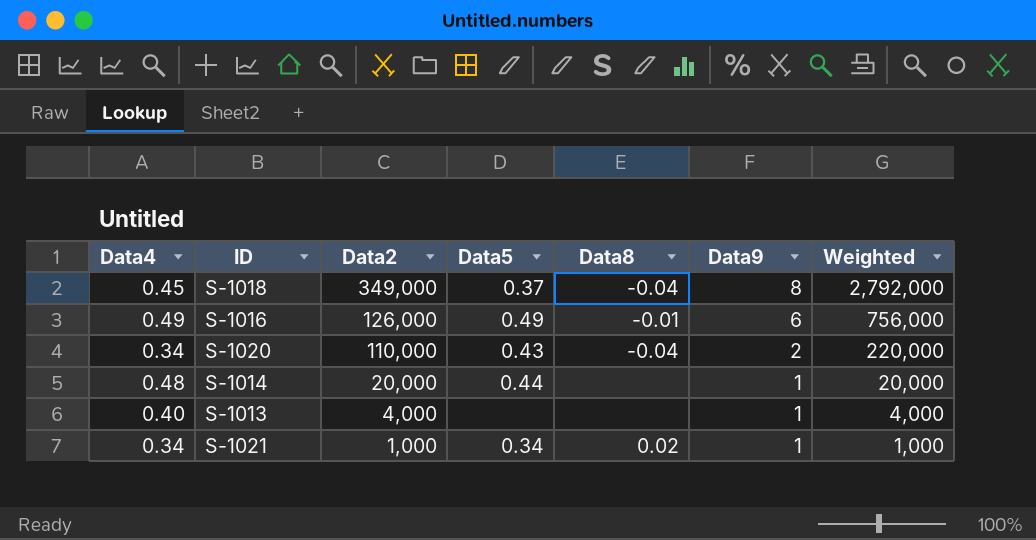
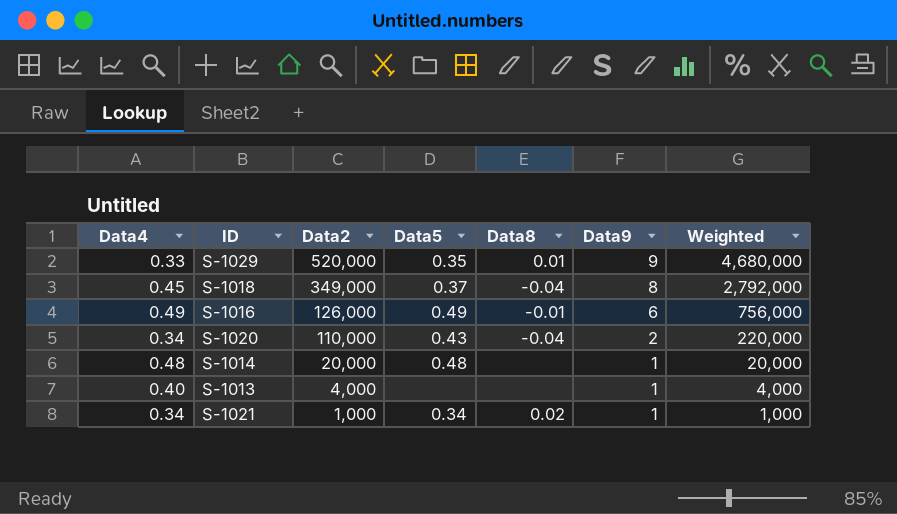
row S-1029: none -> 0.33 | 520,000 | 0.35 | 0.01 | 9 | 4,680,000
S-1014 | Data5: 0.44 -> 0.48

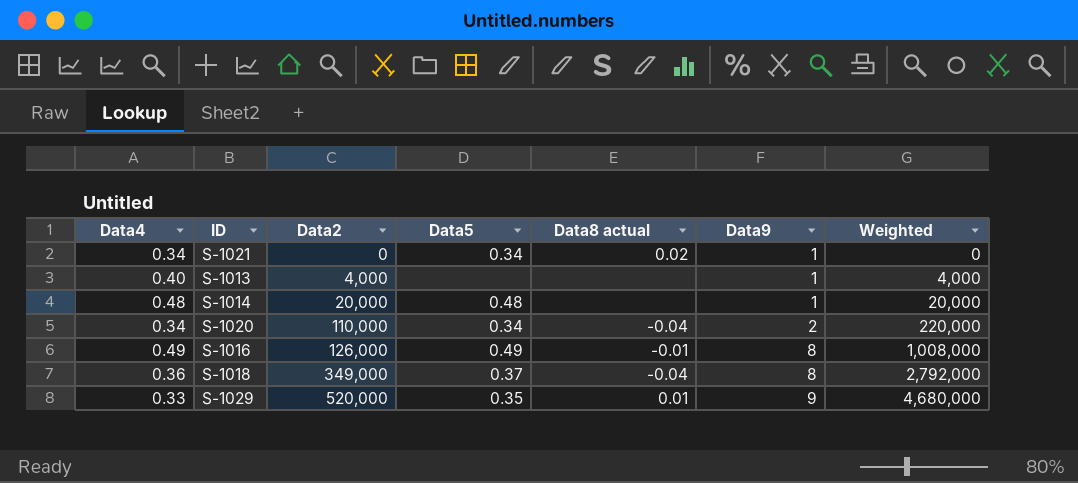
row order: Data2 descending -> Data2 ascending
column name: Data8 -> Data8 actual
S-1021 | Data2: 1,000 -> 0
S-1021 | Weighted: 1,000 -> 0
S-1020 | Data5: 0.43 -> 0.34
S-1016 | Data9: 6 -> 8
S-1016 | Weighted: 756,000 -> 1,008,000
S-1018 | Data4: 0.45 -> 0.36

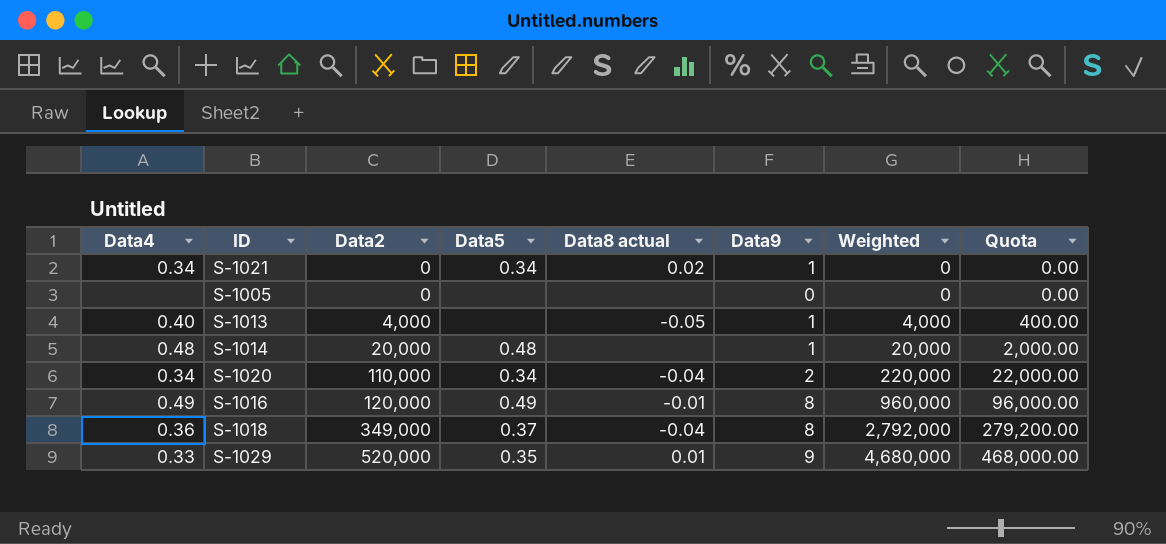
column Quota | formula: none -> [Weighted] * 0.1
row S-1005: none -> none | 0 | none | none | 0 | 0 | 0.00
S-1013 | Data8 actual: none -> -0.05
S-1016 | Data2: 126,000 -> 120,000
S-1016 | Weighted: 1,008,000 -> 960,000

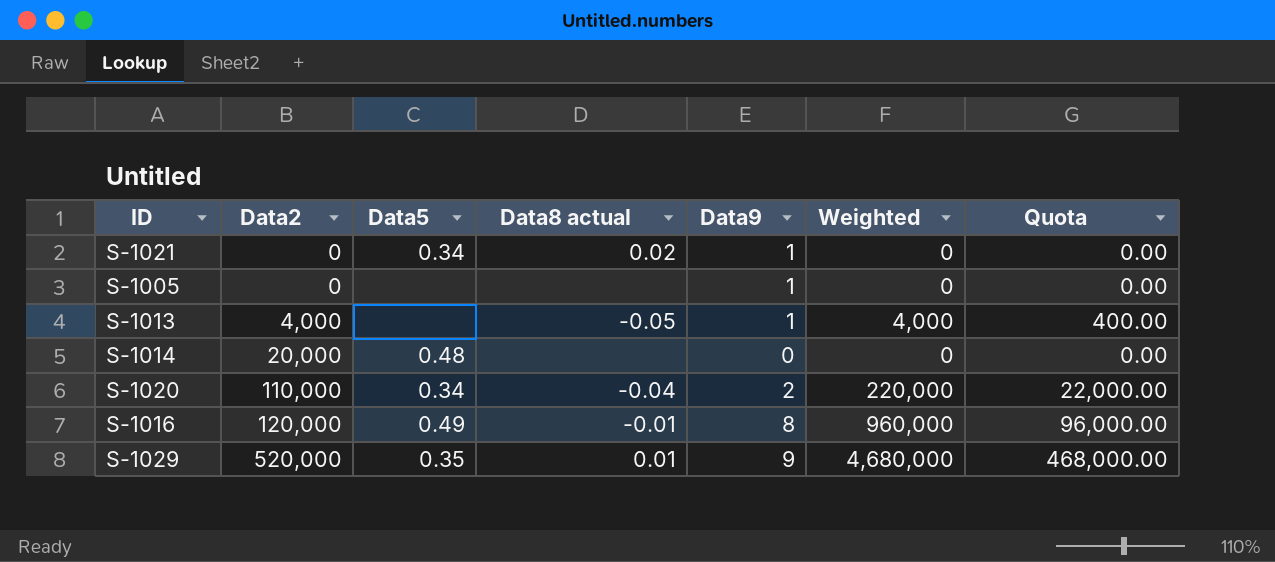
column Data4 | position: 1 -> none
row S-1018: 0.36 | 349,000 | 0.37 | -0.04 | 8 | 2,792,000 | 279,200.00 -> none
S-1005 | Data9: 0 -> 1
S-1014 | Data9: 1 -> 0
S-1014 | Weighted: 20,000 -> 0
S-1014 | Quota: 2,000.00 -> 0.00

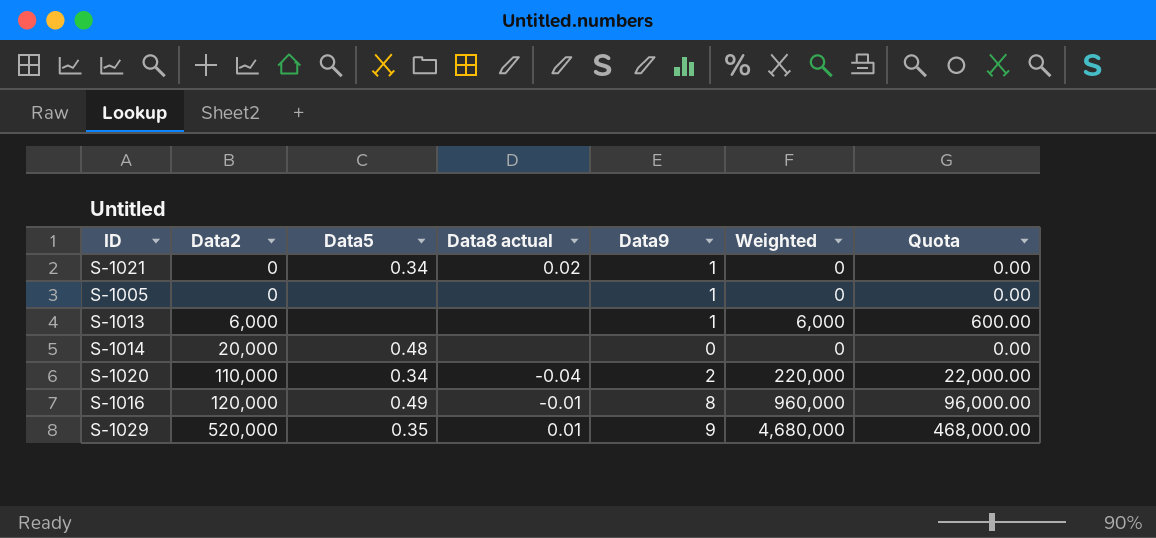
S-1013 | Data2: 4,000 -> 6,000
S-1013 | Data8 actual: -0.05 -> none
S-1013 | Weighted: 4,000 -> 6,000
S-1013 | Quota: 400.00 -> 600.00

